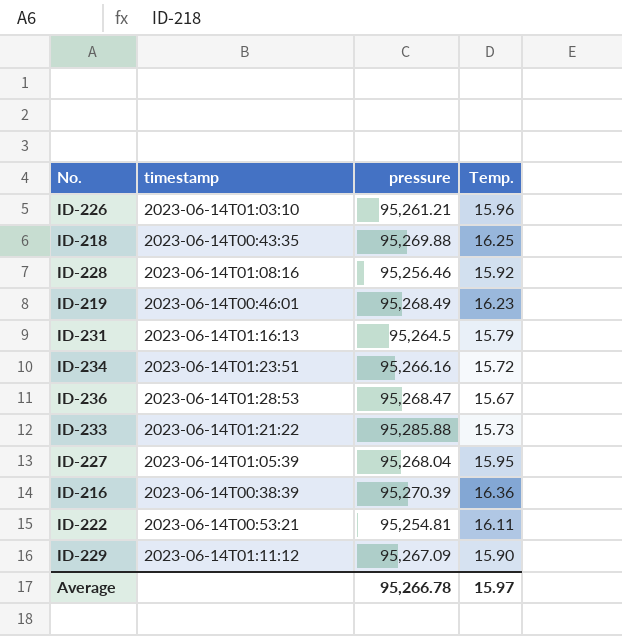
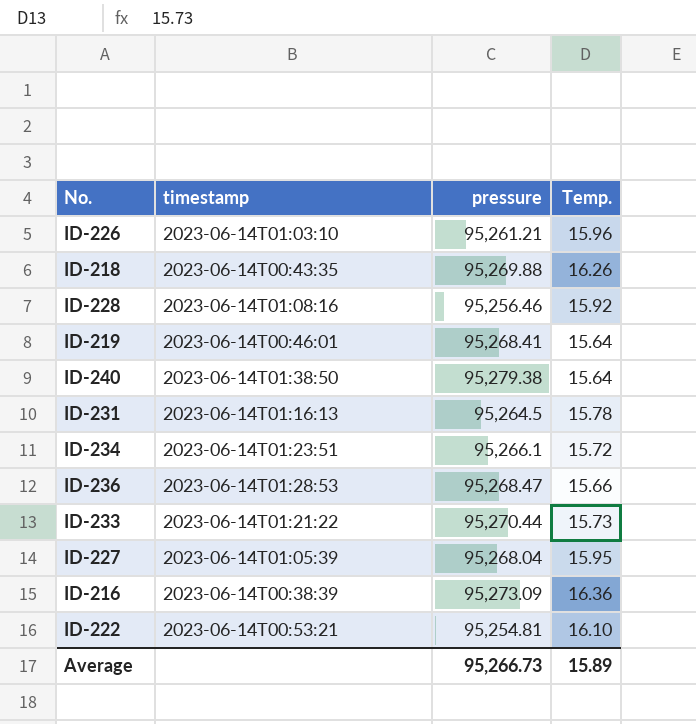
row ID-229: 2023-06-14T01:11:12 | 95,267.09 | 15.90 -> none
ID-218 | Temp.: 16.25 -> 16.26
ID-219 | pressure: 95,268.49 -> 95,268.41
ID-219 | Temp.: 16.23 -> 15.64
row ID-240: none -> 2023-06-14T01:38:50 | 95,279.38 | 15.64
ID-231 | Temp.: 15.79 -> 15.78
ID-234 | pressure: 95,266.16 -> 95,266.1
ID-236 | Temp.: 15.67 -> 15.66
ID-233 | pressure: 95,285.88 -> 95,270.44
ID-216 | pressure: 95,270.39 -> 95,273.09
ID-222 | Temp.: 16.11 -> 16.10
Average | pressure: 95,266.78 -> 95,266.73
Average | Temp.: 15.97 -> 15.89

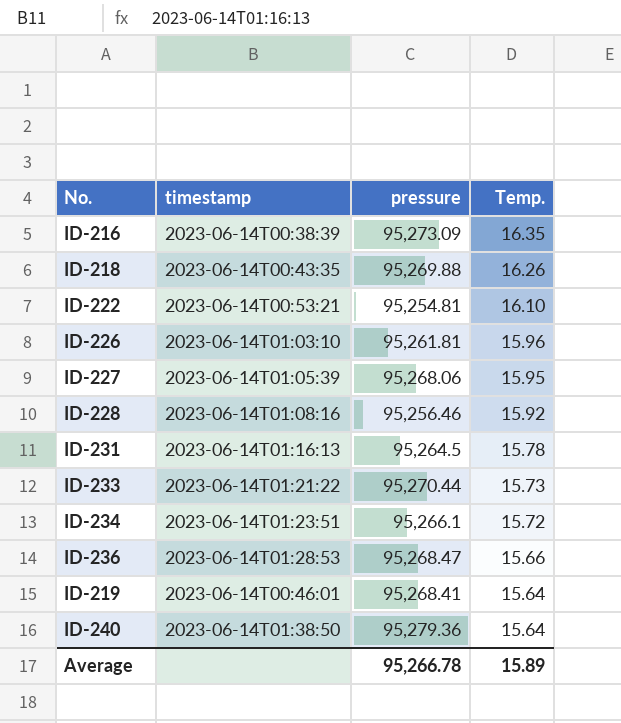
row order: none -> Temp. descending
ID-216 | Temp.: 16.36 -> 16.35
ID-226 | pressure: 95,261.21 -> 95,261.81
ID-227 | pressure: 95,268.04 -> 95,268.06
ID-240 | pressure: 95,279.38 -> 95,279.36
Average | pressure: 95,266.73 -> 95,266.78

